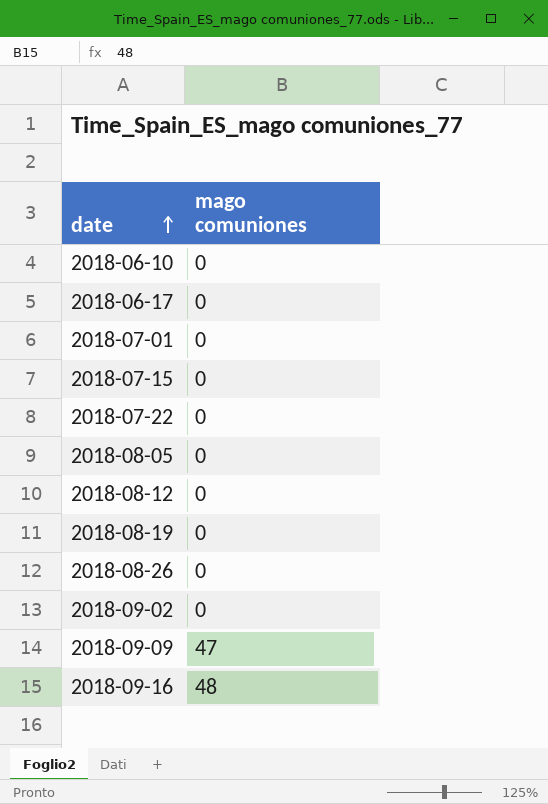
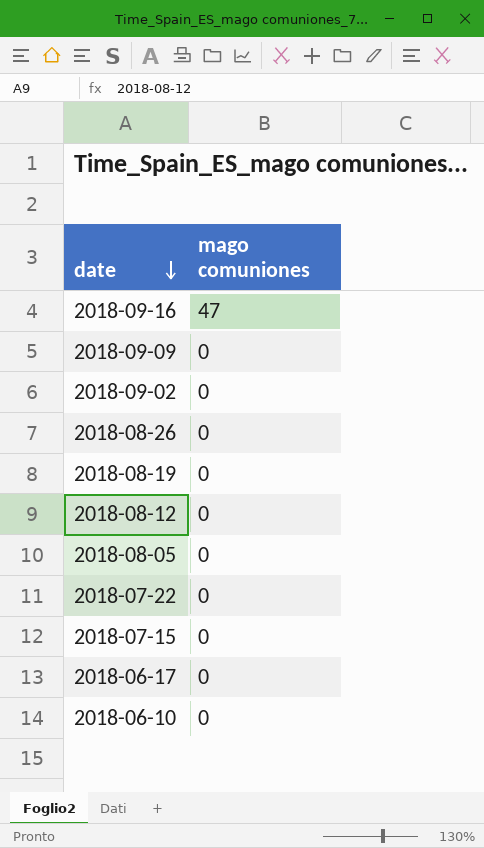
row order: date ascending -> date descending
row 2018-07-01: 0 -> none
2018-09-16 | mago comuniones: 48 -> 47
2018-09-09 | mago comuniones: 47 -> 0

